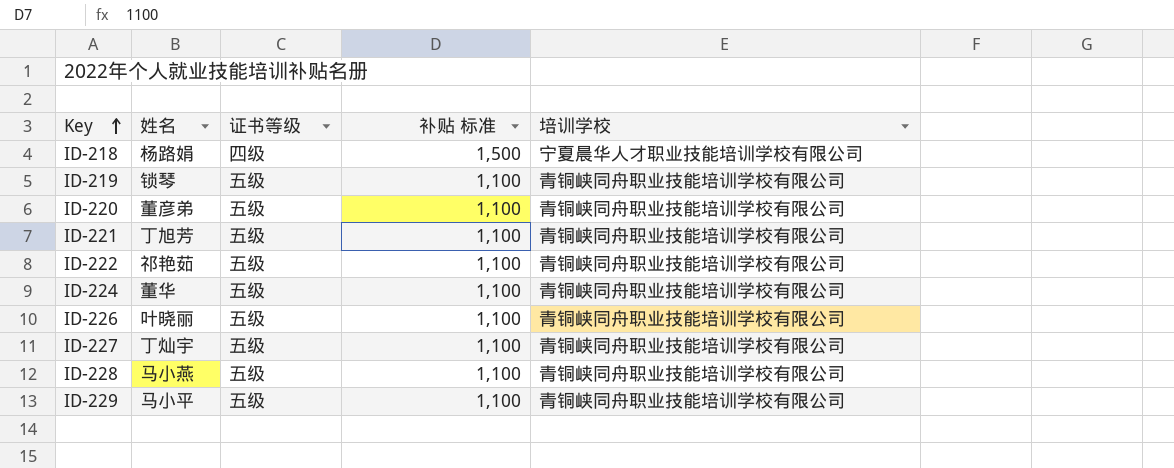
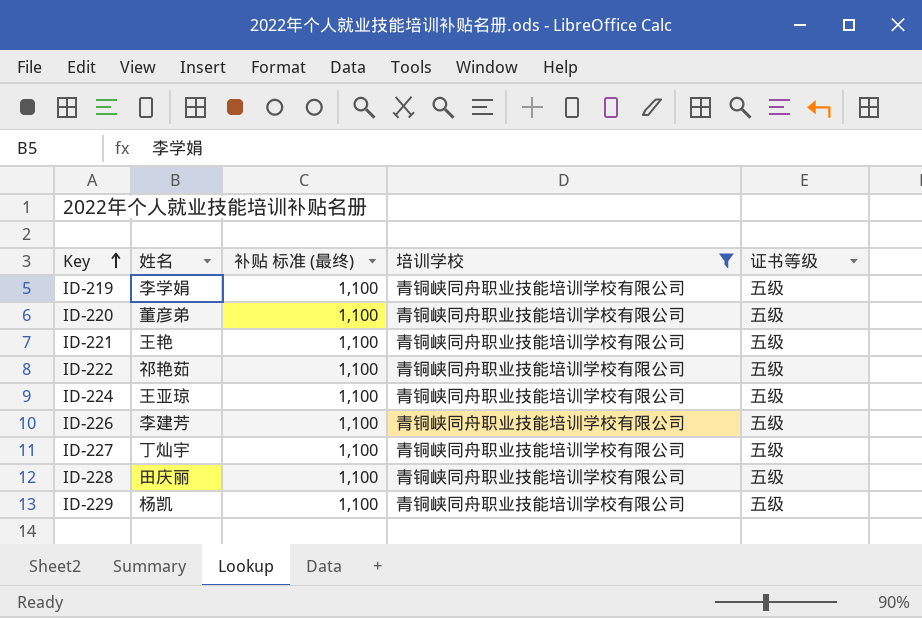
filter: none -> 培训学校 = 青铜峡同舟职业技能培训学校有限公司
column name: 补贴 标准 -> 补贴 标准 (最终)
column 证书等级 | position: 3 -> 5
ID-219 | 姓名: 锁琴 -> 李学娟
ID-221 | 姓名: 丁旭芳 -> 王艳
ID-224 | 姓名: 董华 -> 王亚琼
ID-226 | 姓名: 叶晓丽 -> 李建芳
ID-228 | 姓名: 马小燕 -> 田庆丽
ID-229 | 姓名: 马小平 -> 杨凯

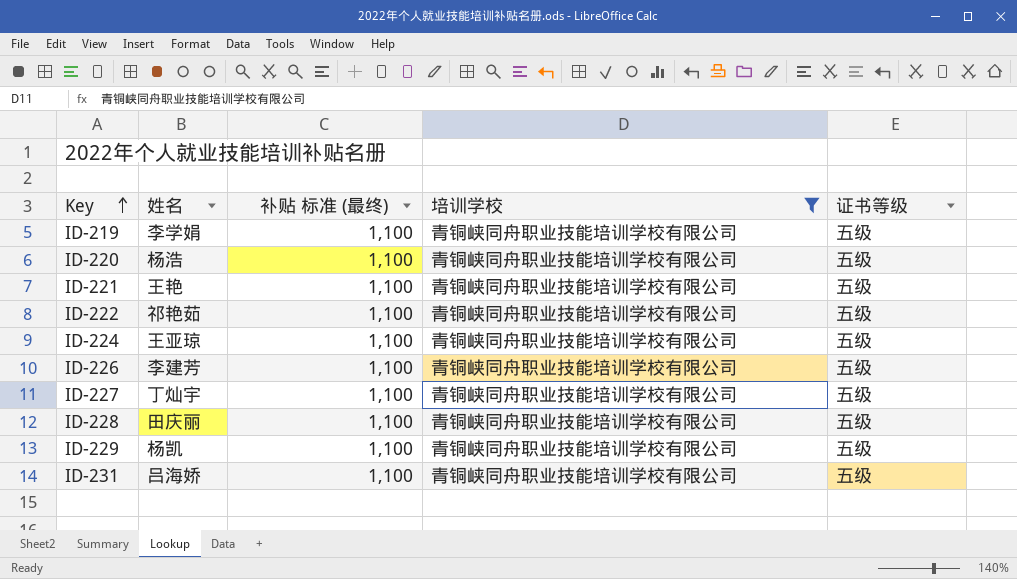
ID-220 | 姓名: 董彦弟 -> 杨浩
row ID-231: none -> 吕海娇 | 1,100 | 青铜峡同舟职业技能培训学校有限公司 | 五级

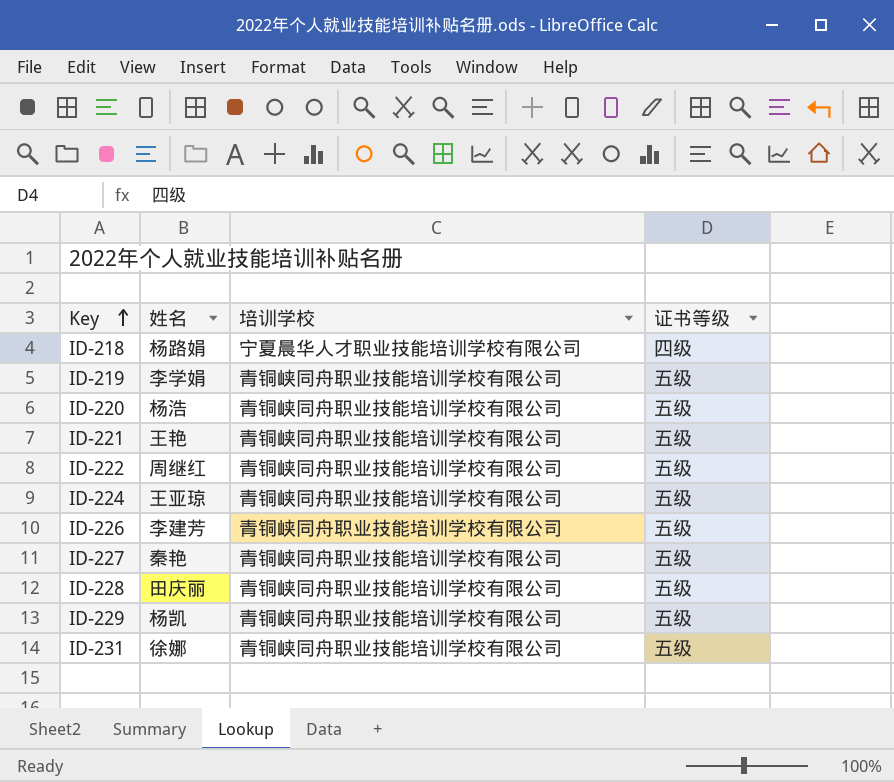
filter: 培训学校 = 青铜峡同舟职业技能培训学校有限公司 -> none
column 补贴 标准 (最终) | position: 3 -> none
ID-222 | 姓名: 祁艳茹 -> 周继红
ID-227 | 姓名: 丁灿宇 -> 秦艳
ID-231 | 姓名: 吕海娇 -> 徐娜

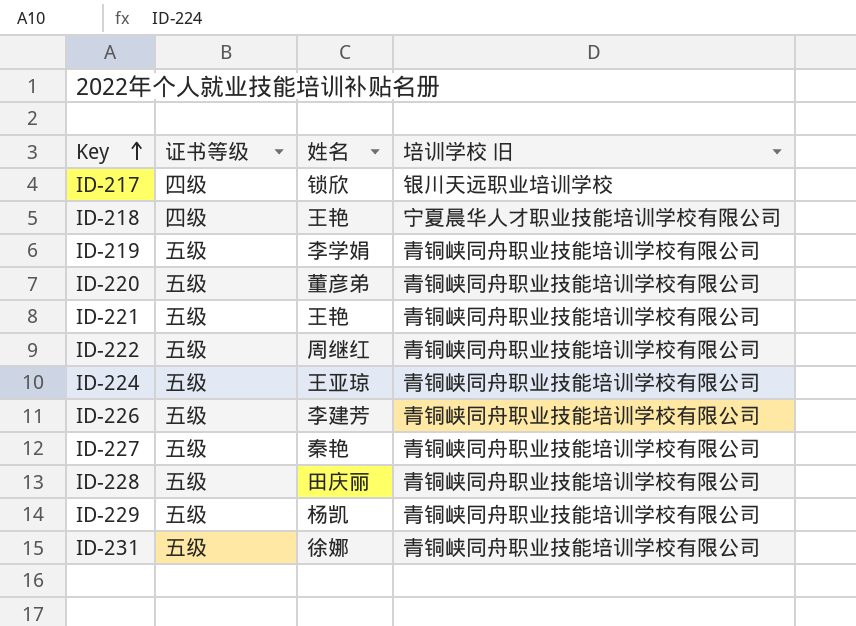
column 证书等级 | position: 4 -> 2
column name: 培训学校 -> 培训学校 旧
row ID-217: none -> 四级 | 锁欣 | 银川天远职业培训学校
ID-218 | 姓名: 杨路娟 -> 王艳
ID-220 | 姓名: 杨浩 -> 董彦弟

